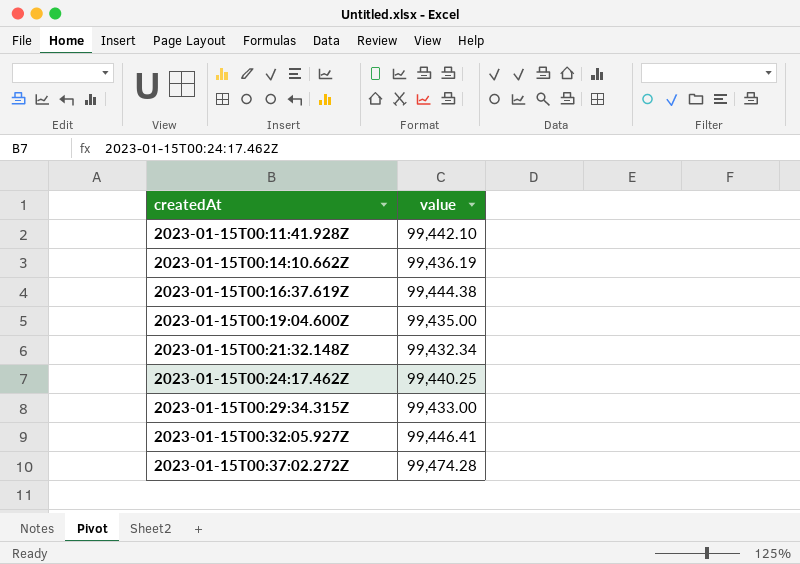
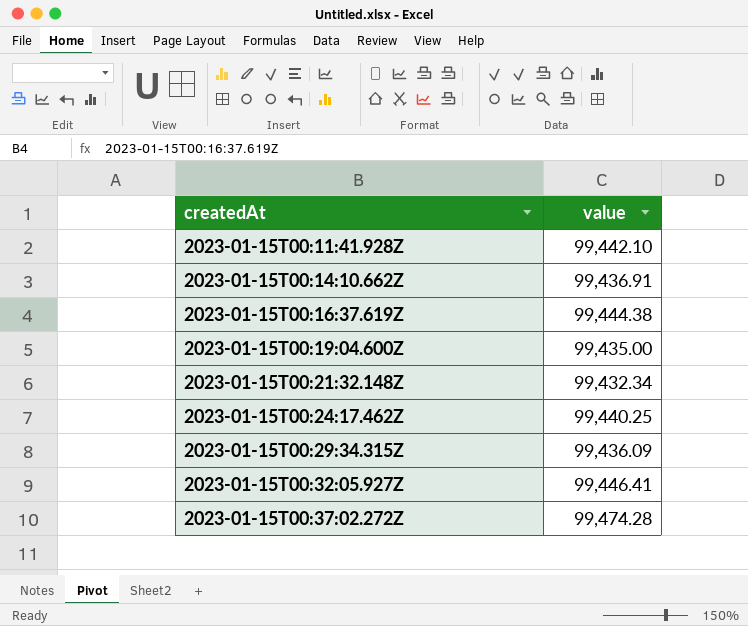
2023-01-15T00:14:10.662Z | value: 99,436.19 -> 99,436.91
2023-01-15T00:29:34.315Z | value: 99,433.00 -> 99,436.09

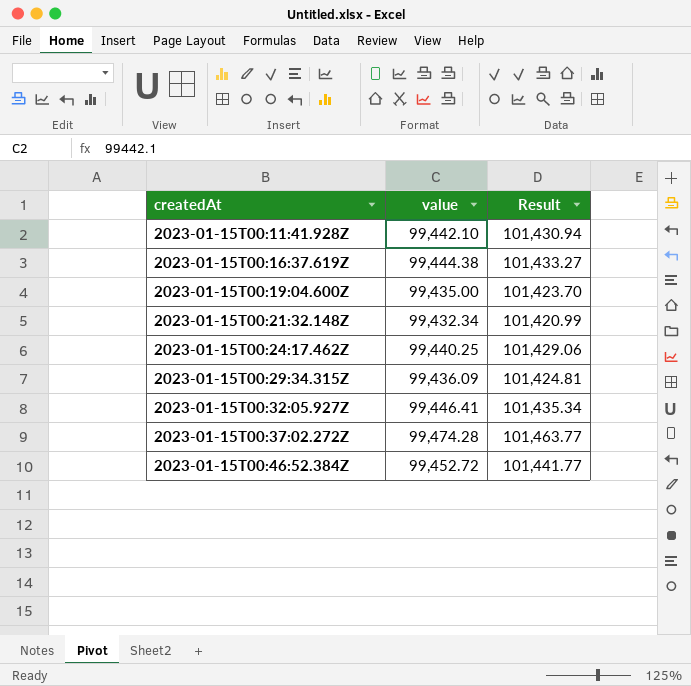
column Result | formula: none -> [value] * 1.02
row 2023-01-15T00:14:10.662Z: 99,436.91 -> none
row 2023-01-15T00:46:52.384Z: none -> 99,452.72 | 101,441.77

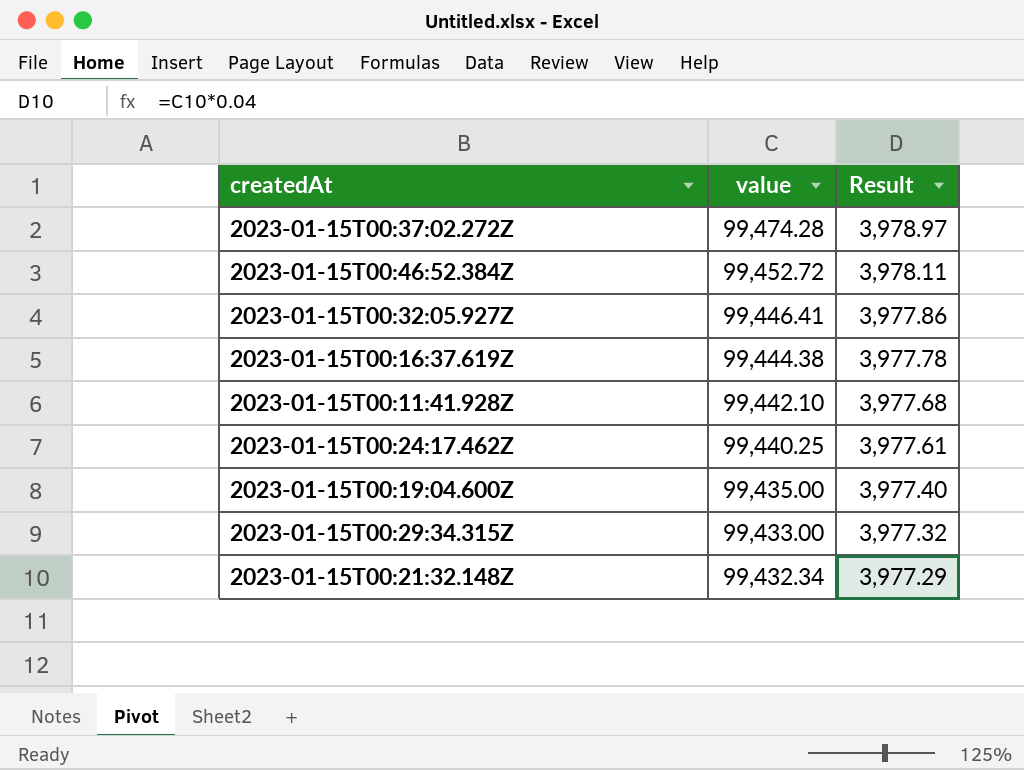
row order: createdAt ascending -> value descending
column Result | formula: [value] * 1.02 -> [value] * 0.04
2023-01-15T00:29:34.315Z | value: 99,436.09 -> 99,433.00

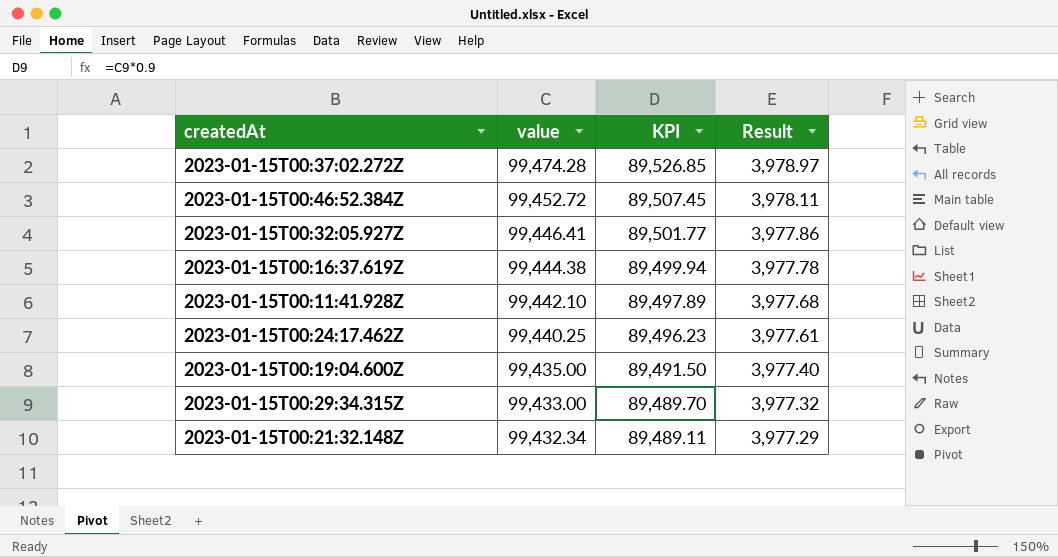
column KPI | formula: none -> [value] * 0.9

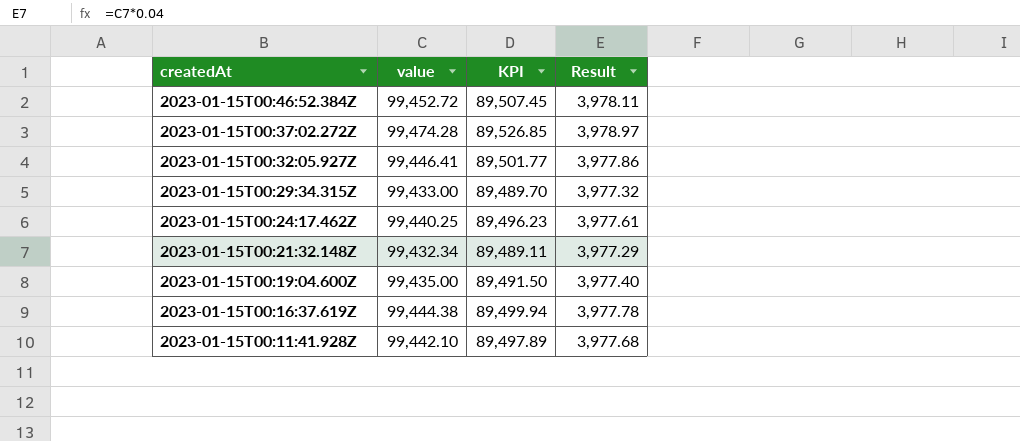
row order: value descending -> createdAt descending

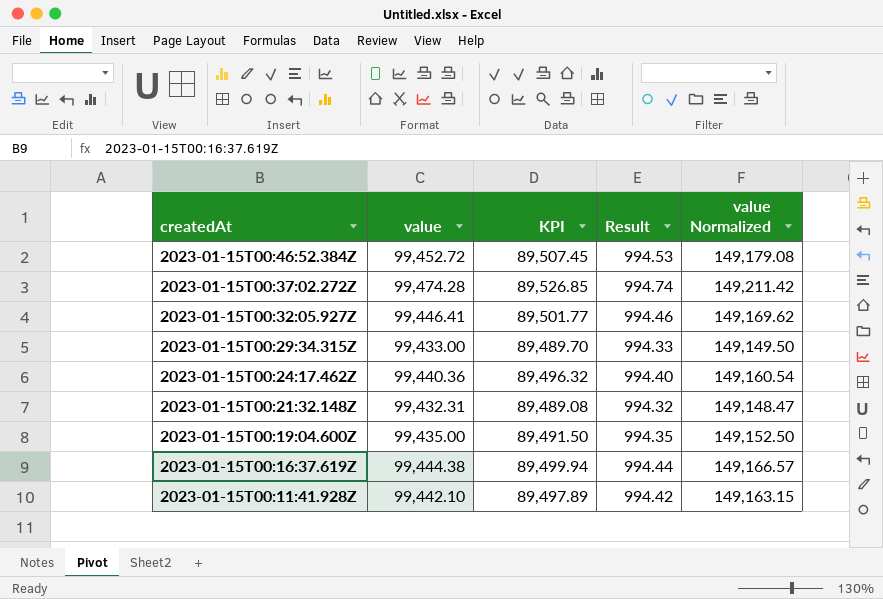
column Result | formula: [value] * 0.04 -> [value] * 0.01
column value Normalized | formula: none -> [value] * 1.5
2023-01-15T00:24:17.462Z | value: 99,440.25 -> 99,440.36
2023-01-15T00:24:17.462Z | KPI: 89,496.23 -> 89,496.32
2023-01-15T00:21:32.148Z | value: 99,432.34 -> 99,432.31
2023-01-15T00:21:32.148Z | KPI: 89,489.11 -> 89,489.08

